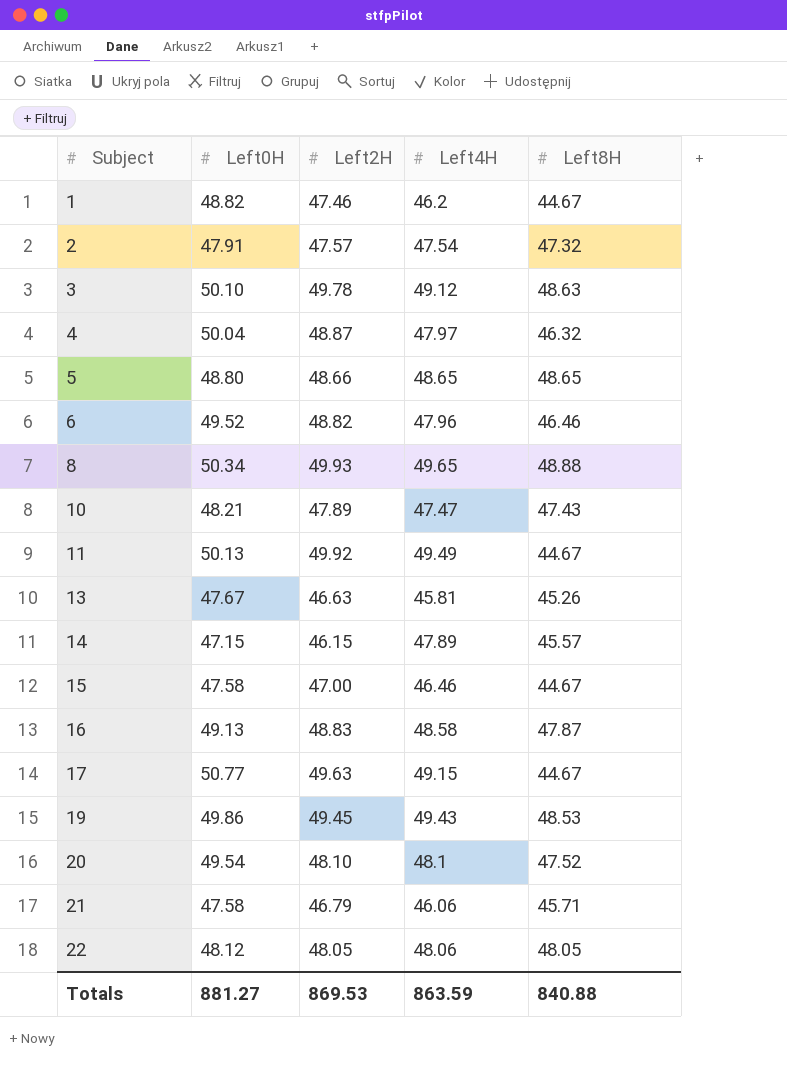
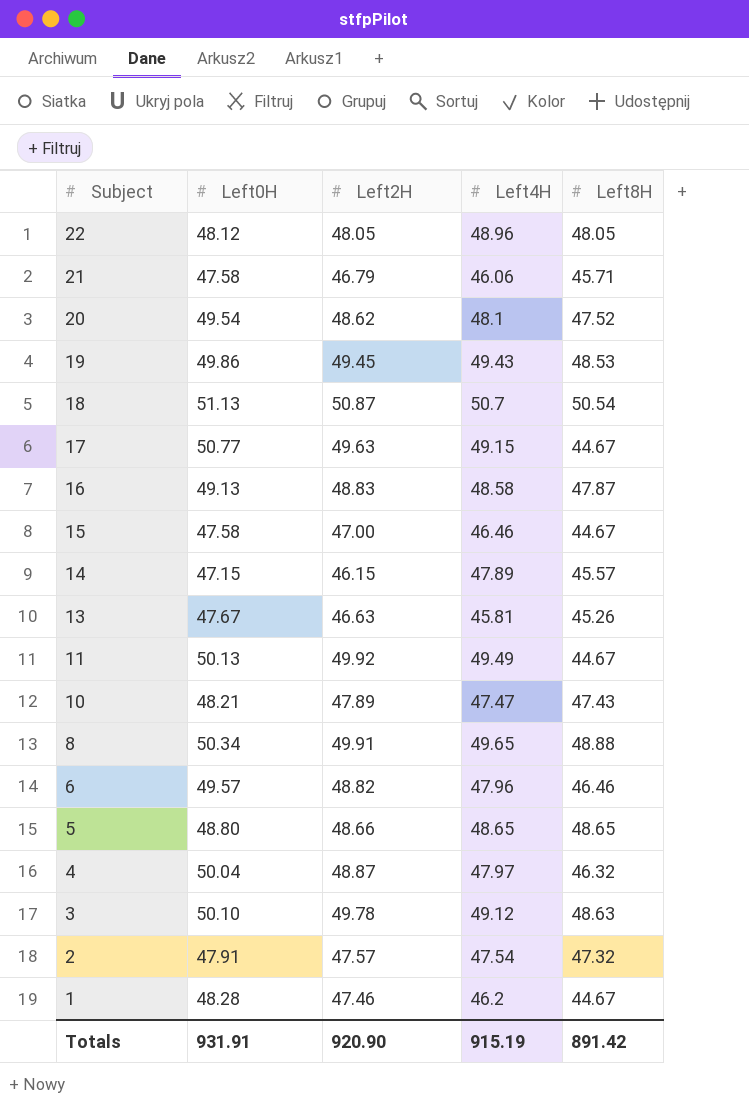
row order: Subject ascending -> Subject descending
22 | Left4H: 48.06 -> 48.96
20 | Left2H: 48.10 -> 48.62
row 18: none -> 51.13 | 50.87 | 50.7 | 50.54
8 | Left2H: 49.93 -> 49.91
6 | Left0H: 49.52 -> 49.57
1 | Left0H: 48.82 -> 48.28
Totals | Left0H: 881.27 -> 931.91
Totals | Left2H: 869.53 -> 920.90
Totals | Left4H: 863.59 -> 915.19
Totals | Left8H: 840.88 -> 891.42

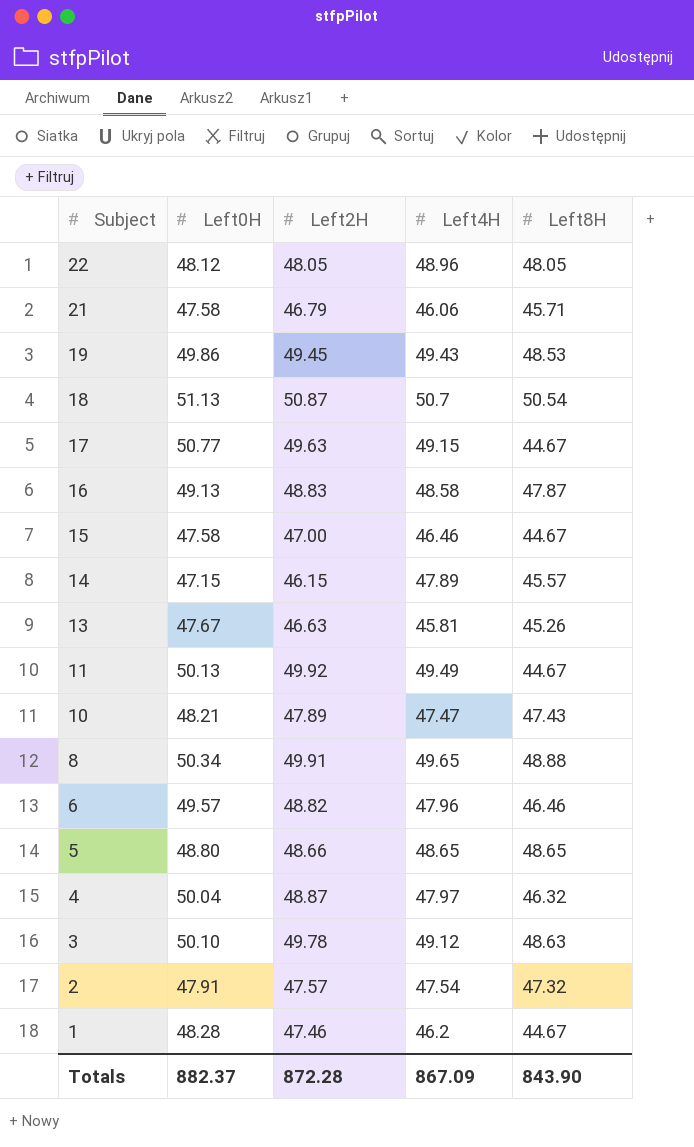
row 20: 49.54 | 48.62 | 48.1 | 47.52 -> none
Totals | Left0H: 931.91 -> 882.37
Totals | Left2H: 920.90 -> 872.28
Totals | Left4H: 915.19 -> 867.09
Totals | Left8H: 891.42 -> 843.90

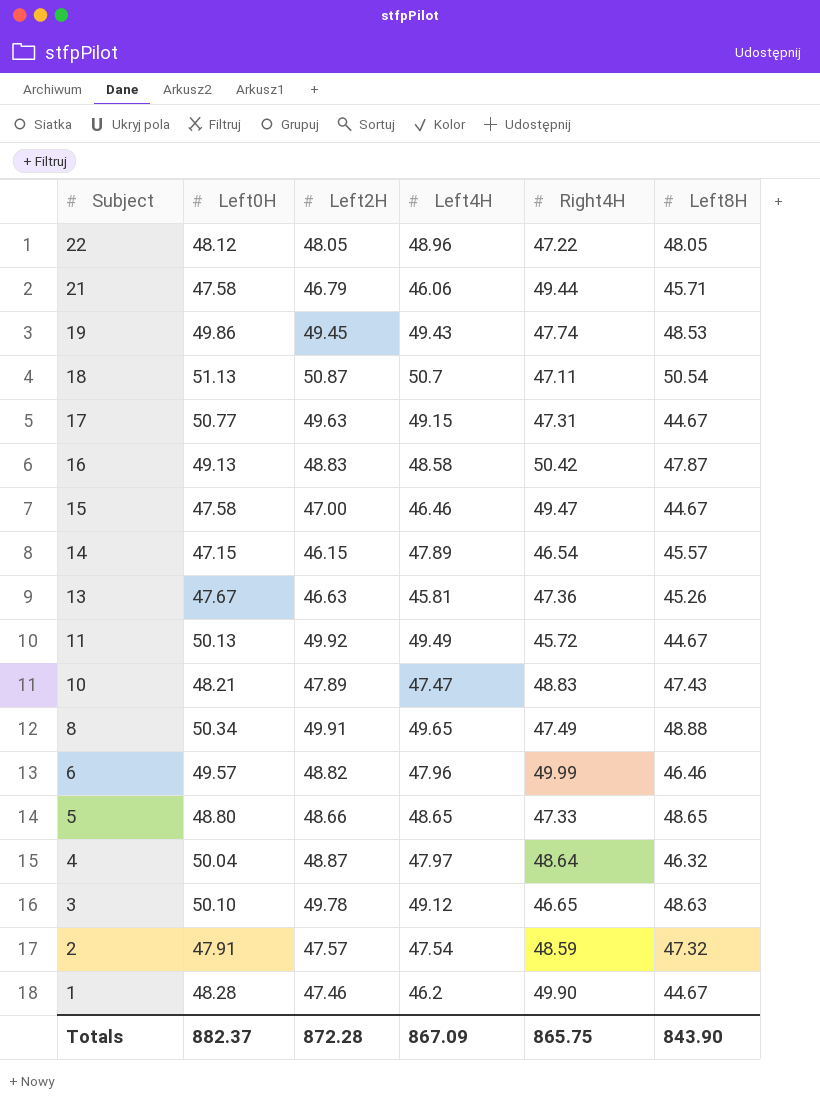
column Right4H | position: none -> 5

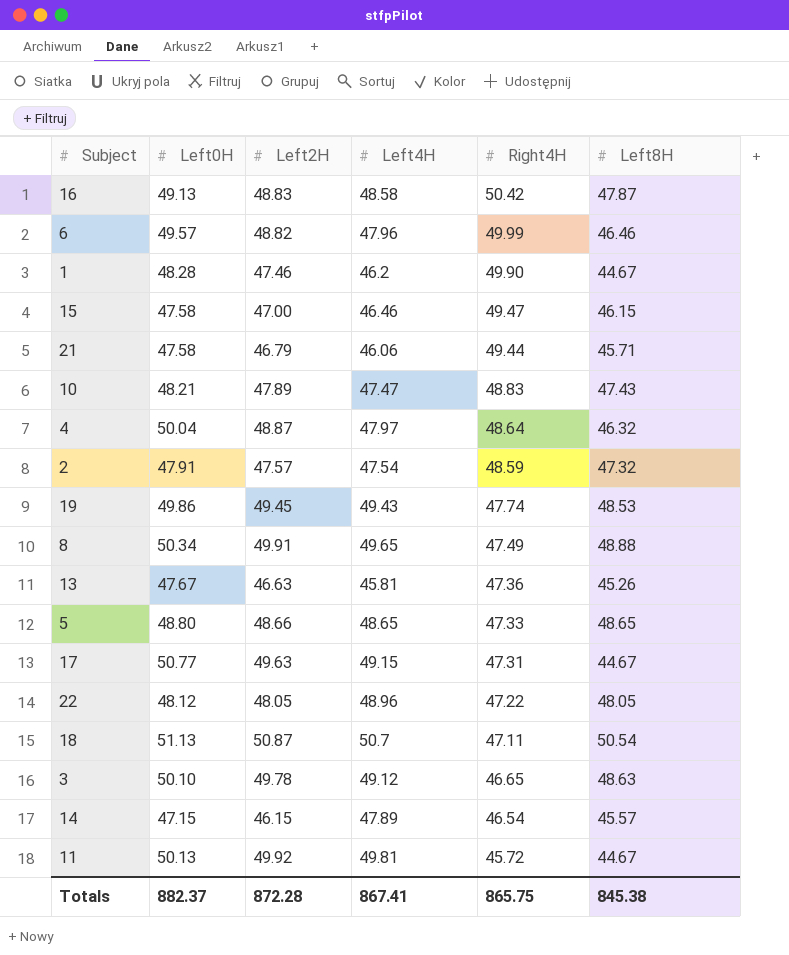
row order: Subject descending -> Right4H descending
15 | Left8H: 44.67 -> 46.15
11 | Left4H: 49.49 -> 49.81
Totals | Left4H: 867.09 -> 867.41
Totals | Left8H: 843.90 -> 845.38

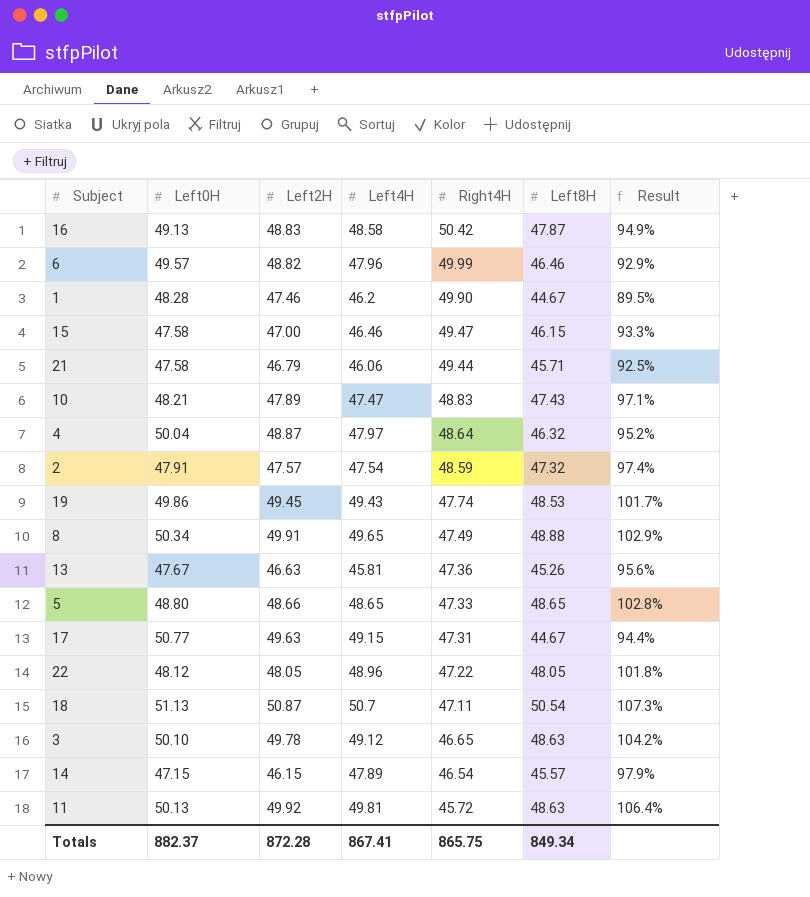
column Result | formula: none -> [Left8H] / [Right4H]
11 | Left8H: 44.67 -> 48.63
Totals | Left8H: 845.38 -> 849.34

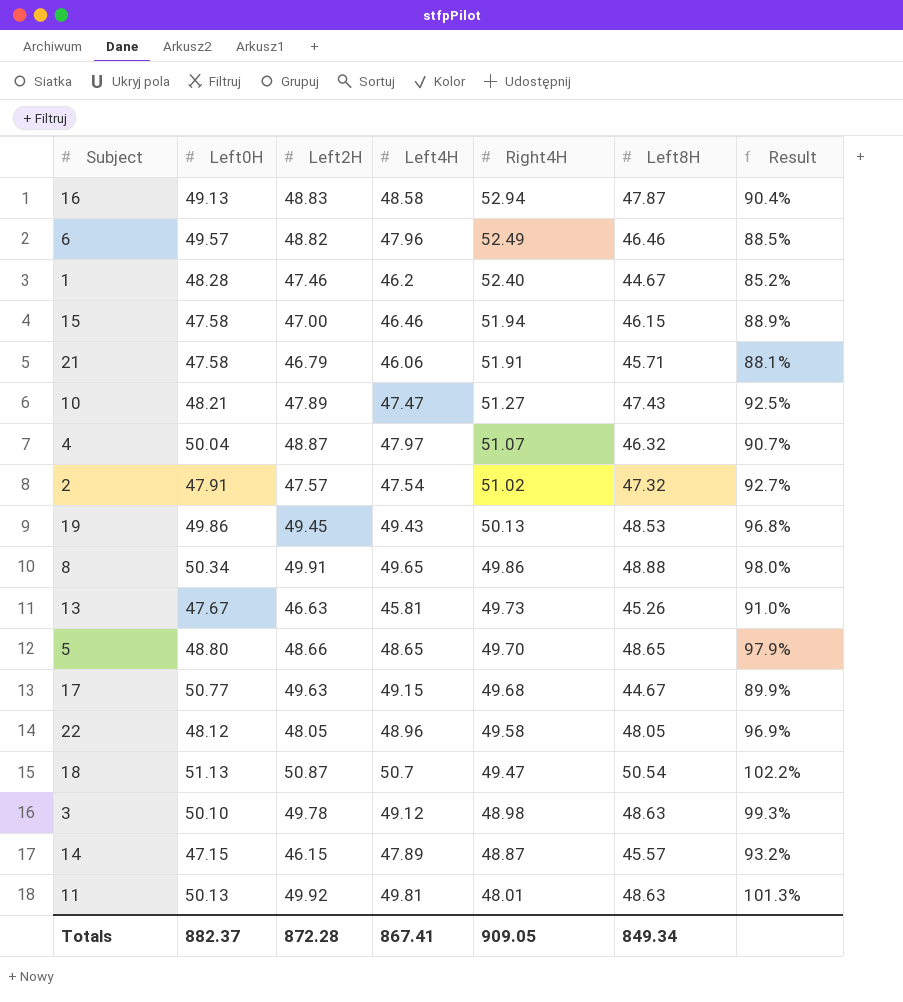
16 | Right4H: 50.42 -> 52.94
16 | Result: 94.9% -> 90.4%
6 | Right4H: 49.99 -> 52.49
6 | Result: 92.9% -> 88.5%
1 | Right4H: 49.90 -> 52.40
1 | Result: 89.5% -> 85.2%
15 | Right4H: 49.47 -> 51.94
15 | Result: 93.3% -> 88.9%
21 | Right4H: 49.44 -> 51.91
21 | Result: 92.5% -> 88.1%
10 | Right4H: 48.83 -> 51.27
10 | Result: 97.1% -> 92.5%
4 | Right4H: 48.64 -> 51.07
4 | Result: 95.2% -> 90.7%
2 | Right4H: 48.59 -> 51.02
2 | Result: 97.4% -> 92.7%
19 | Right4H: 47.74 -> 50.13
19 | Result: 101.7% -> 96.8%
8 | Right4H: 47.49 -> 49.86
8 | Result: 102.9% -> 98.0%
13 | Right4H: 47.36 -> 49.73
13 | Result: 95.6% -> 91.0%
5 | Right4H: 47.33 -> 49.70
5 | Result: 102.8% -> 97.9%
17 | Right4H: 47.31 -> 49.68
17 | Result: 94.4% -> 89.9%
22 | Right4H: 47.22 -> 49.58
22 | Result: 101.8% -> 96.9%
18 | Right4H: 47.11 -> 49.47
18 | Result: 107.3% -> 102.2%
3 | Right4H: 46.65 -> 48.98
3 | Result: 104.2% -> 99.3%
14 | Right4H: 46.54 -> 48.87
14 | Result: 97.9% -> 93.2%
11 | Right4H: 45.72 -> 48.01
11 | Result: 106.4% -> 101.3%
Totals | Right4H: 865.75 -> 909.05

